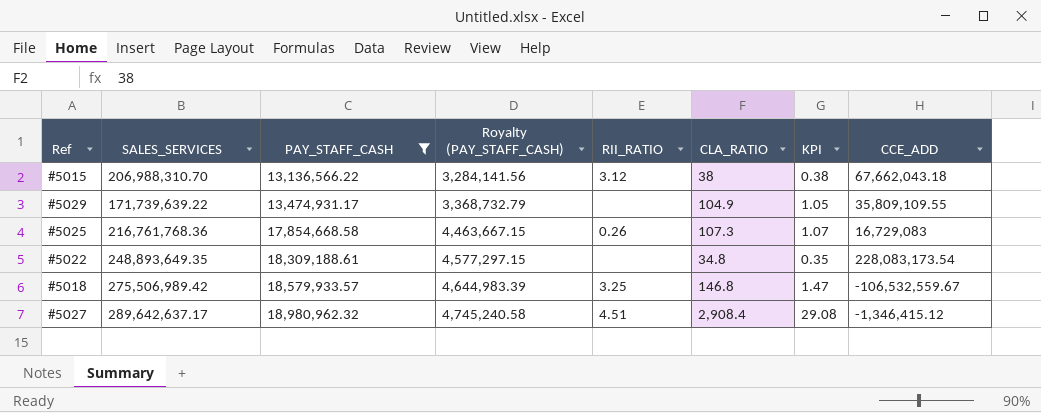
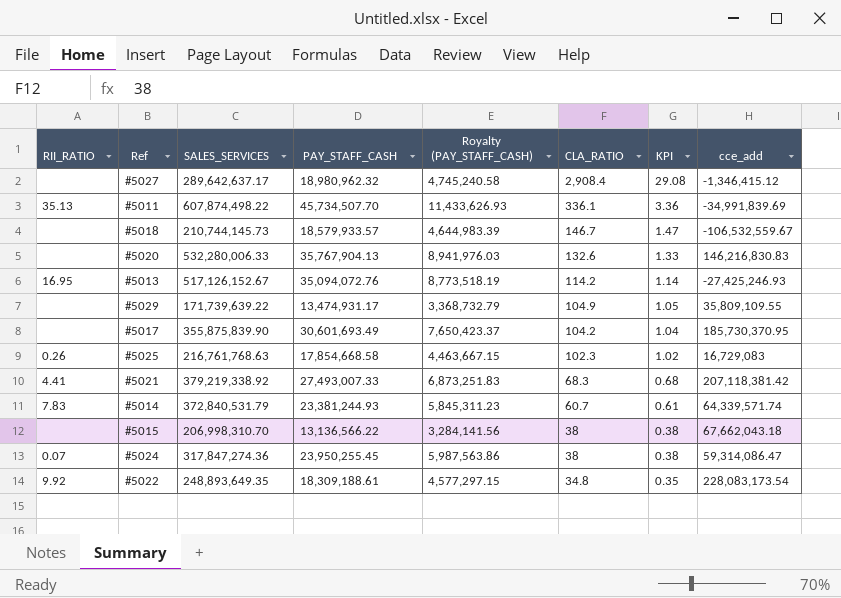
filter: PAY_STAFF_CASH <= 18,980,962.32 -> none
row order: PAY_STAFF_CASH ascending -> CLA_RATIO descending
column RII_RATIO | position: 5 -> 1
column name: CCE_ADD -> cce_add
#5027 | RII_RATIO: 4.51 -> none
#5018 | RII_RATIO: 3.25 -> none
#5018 | SALES_SERVICES: 275,506,989.42 -> 210,744,145.73
#5018 | CLA_RATIO: 146.8 -> 146.7
#5025 | SALES_SERVICES: 216,761,768.36 -> 216,761,768.63
#5025 | CLA_RATIO: 107.3 -> 102.3
#5025 | KPI: 1.07 -> 1.02
#5015 | RII_RATIO: 3.12 -> none
#5015 | SALES_SERVICES: 206,988,310.70 -> 206,998,310.70
#5022 | RII_RATIO: none -> 9.92

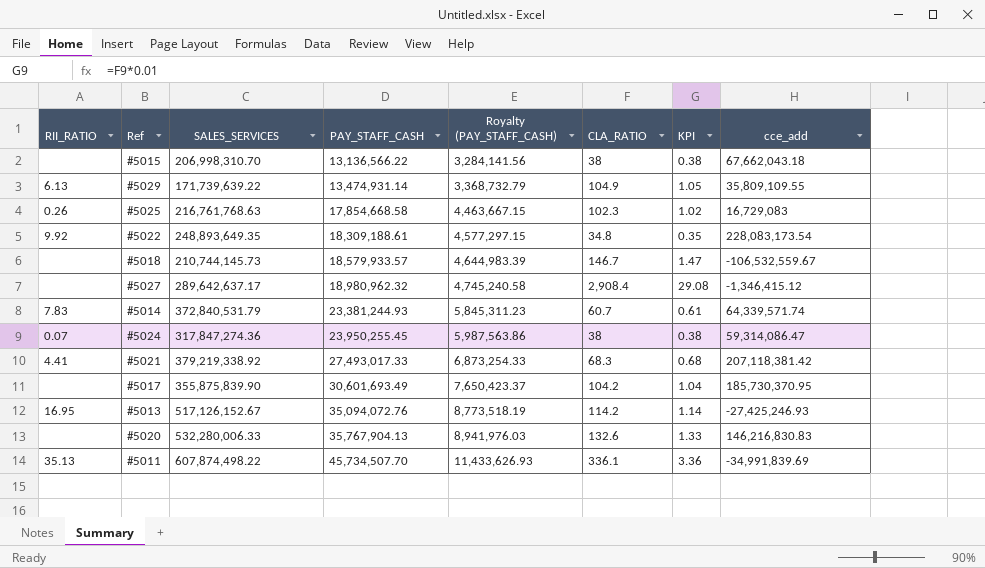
row order: CLA_RATIO descending -> PAY_STAFF_CASH ascending
#5029 | RII_RATIO: none -> 6.13
#5029 | PAY_STAFF_CASH: 13,474,931.17 -> 13,474,931.14
#5021 | PAY_STAFF_CASH: 27,493,007.33 -> 27,493,017.33
#5021 | Royalty (PAY_STAFF_CASH): 6,873,251.83 -> 6,873,254.33

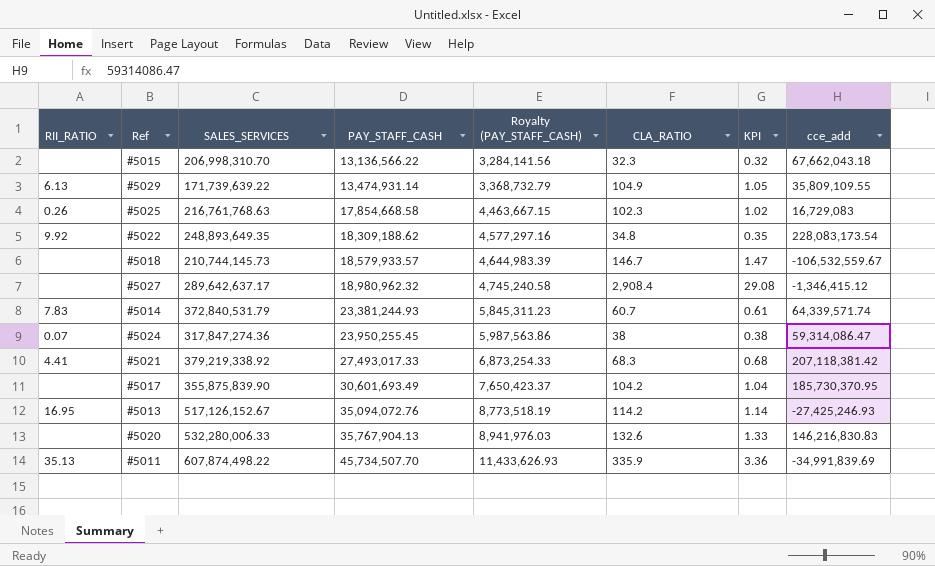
#5015 | CLA_RATIO: 38 -> 32.3
#5015 | KPI: 0.38 -> 0.32
#5022 | PAY_STAFF_CASH: 18,309,188.61 -> 18,309,188.62
#5022 | Royalty (PAY_STAFF_CASH): 4,577,297.15 -> 4,577,297.16
#5011 | CLA_RATIO: 336.1 -> 335.9

